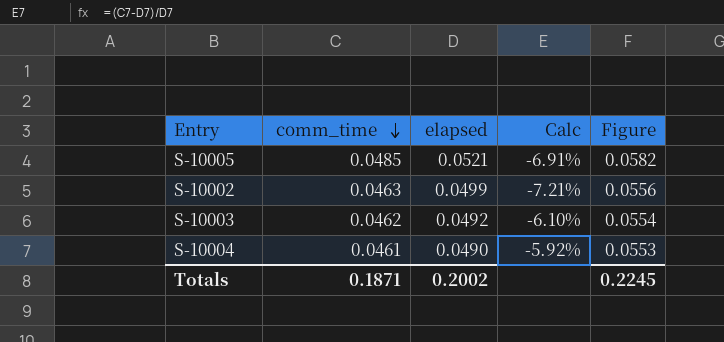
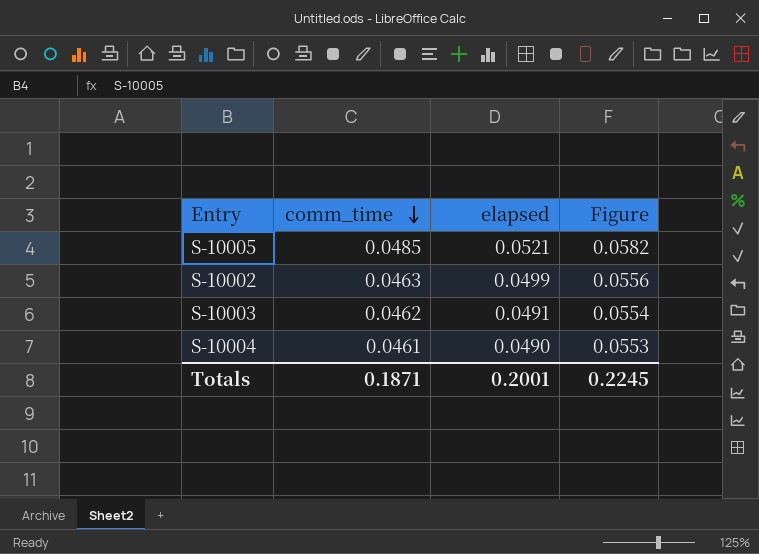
column Calc | formula: ([comm_time] - [elapsed]) / [elapsed] -> none
S-10003 | elapsed: 0.0492 -> 0.0491
Totals | elapsed: 0.2002 -> 0.2001

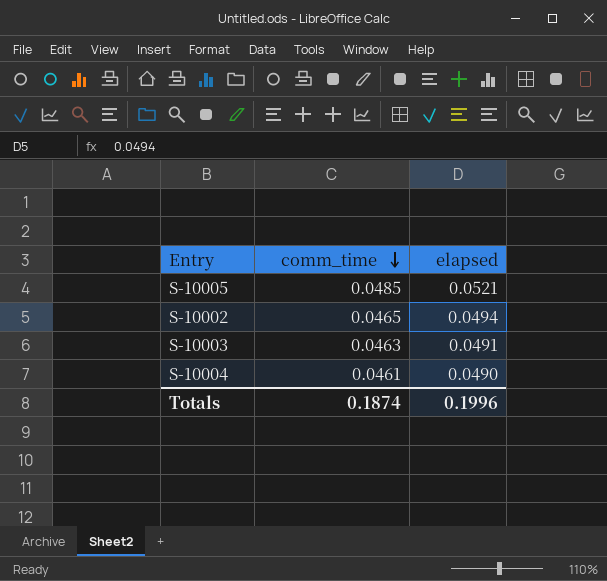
column Figure | formula: [comm_time] * 1.2 -> none
S-10002 | comm_time: 0.0463 -> 0.0465
S-10002 | elapsed: 0.0499 -> 0.0494
S-10003 | comm_time: 0.0462 -> 0.0463
Totals | comm_time: 0.1871 -> 0.1874
Totals | elapsed: 0.2001 -> 0.1996

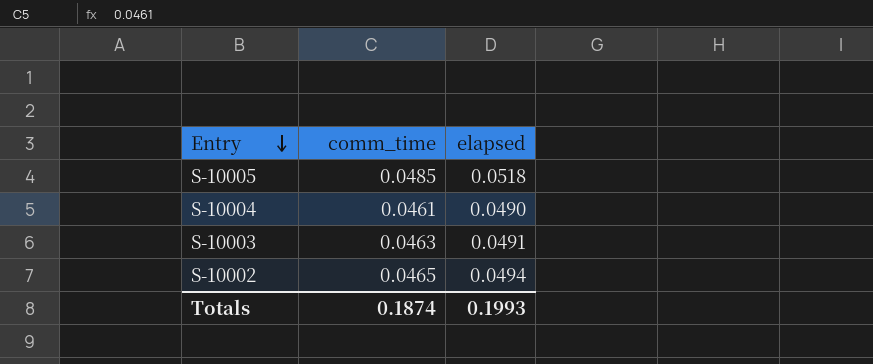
row order: comm_time descending -> Entry descending
S-10005 | elapsed: 0.0521 -> 0.0518
Totals | elapsed: 0.1996 -> 0.1993

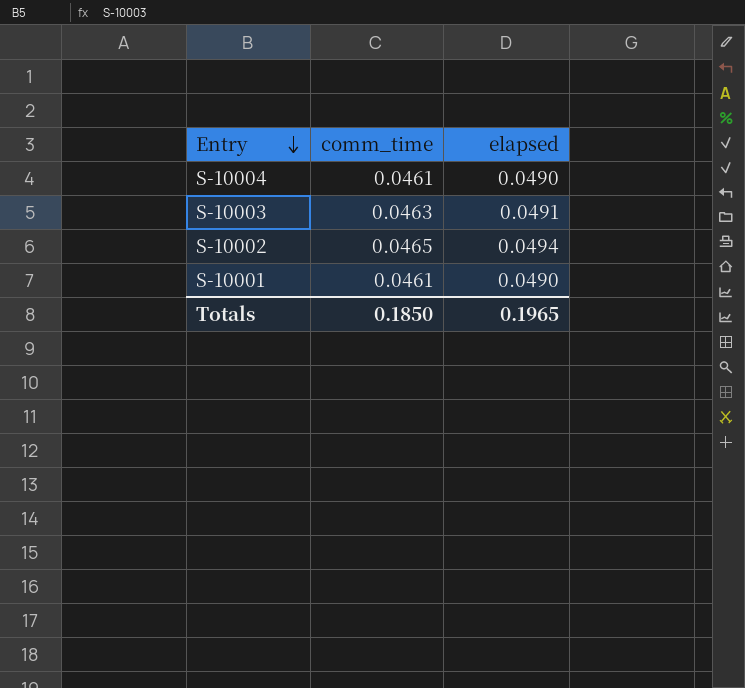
row S-10005: 0.0485 | 0.0518 -> none
row S-10001: none -> 0.0461 | 0.0490
Totals | comm_time: 0.1874 -> 0.1850
Totals | elapsed: 0.1993 -> 0.1965

